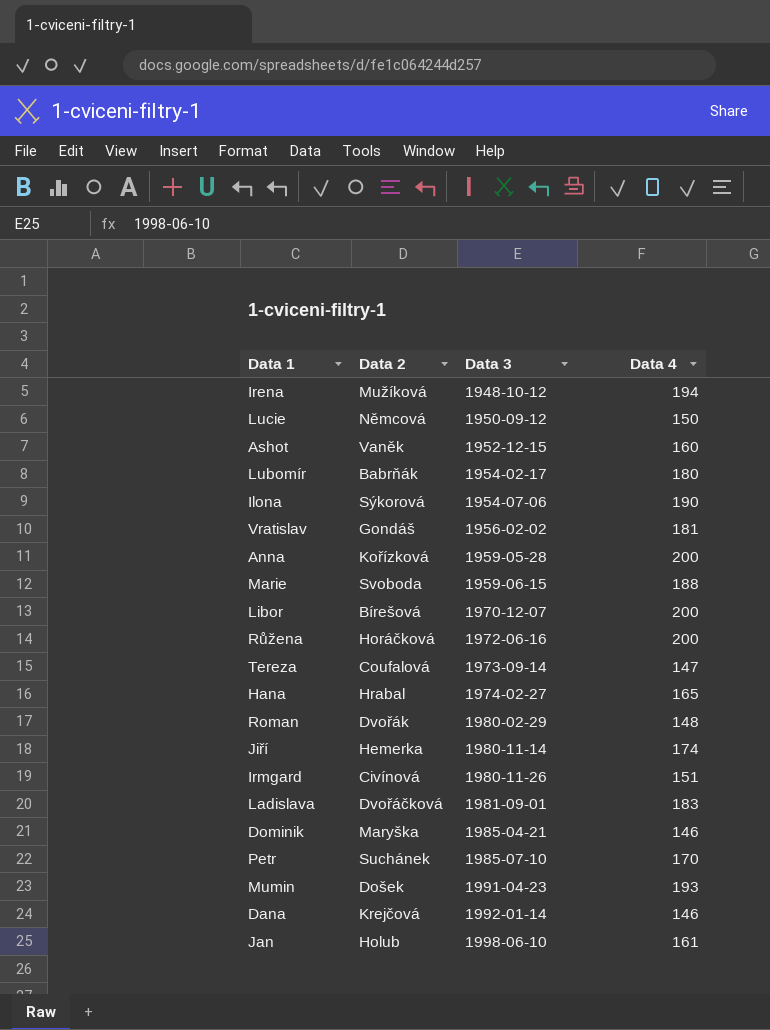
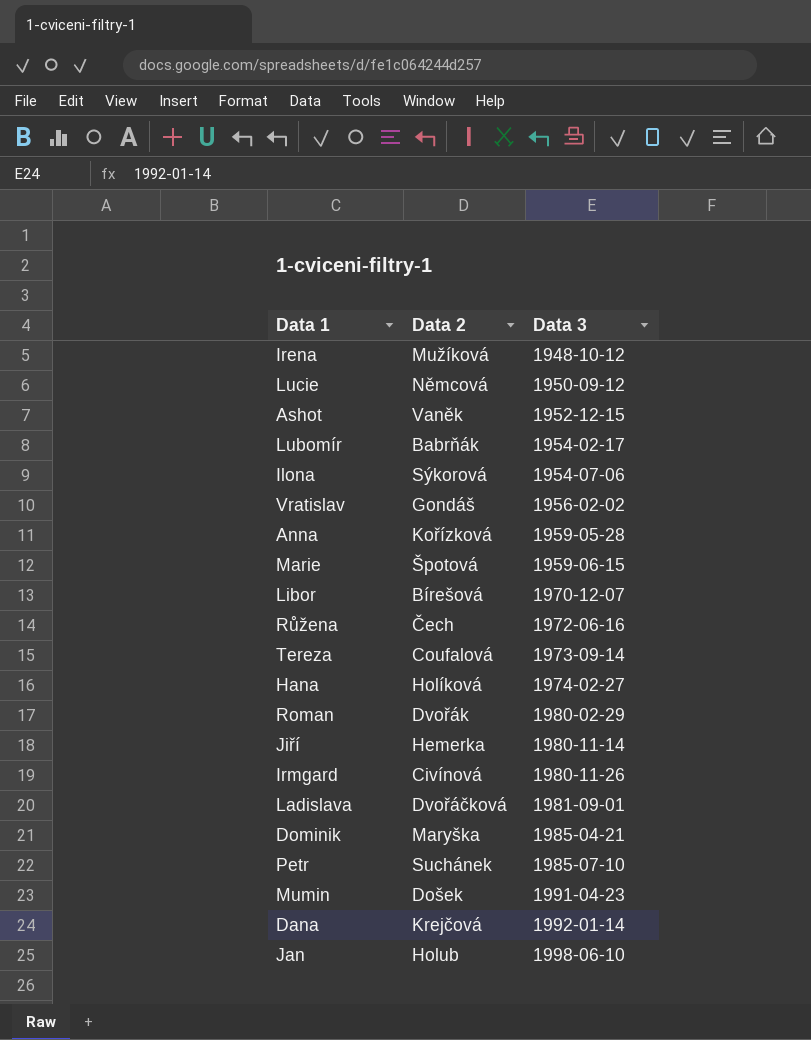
column Data 4 | position: 4 -> none
Marie | Data 2: Svoboda -> Špotová
Růžena | Data 2: Horáčková -> Čech
Hana | Data 2: Hrabal -> Holíková

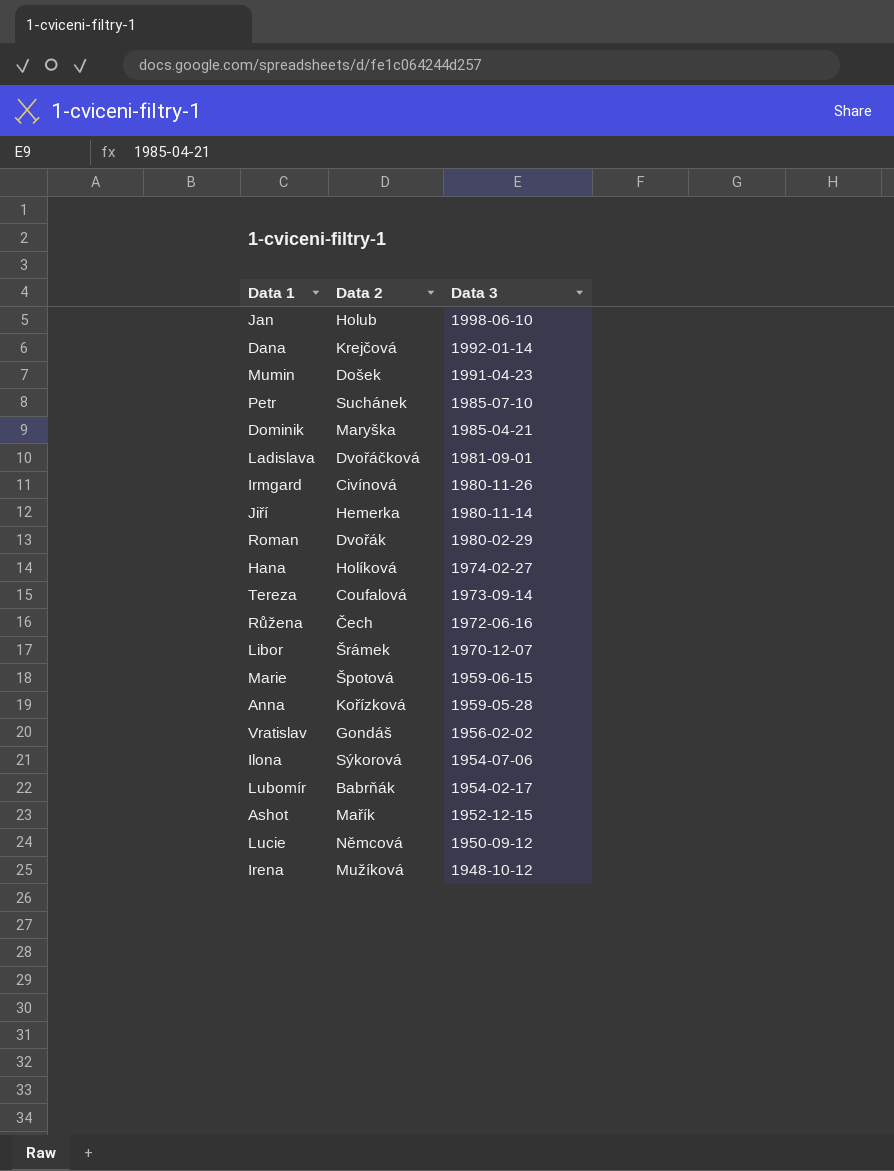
row order: Data 3 ascending -> Data 3 descending
Libor | Data 2: Bírešová -> Šrámek
Ashot | Data 2: Vaněk -> Mařík

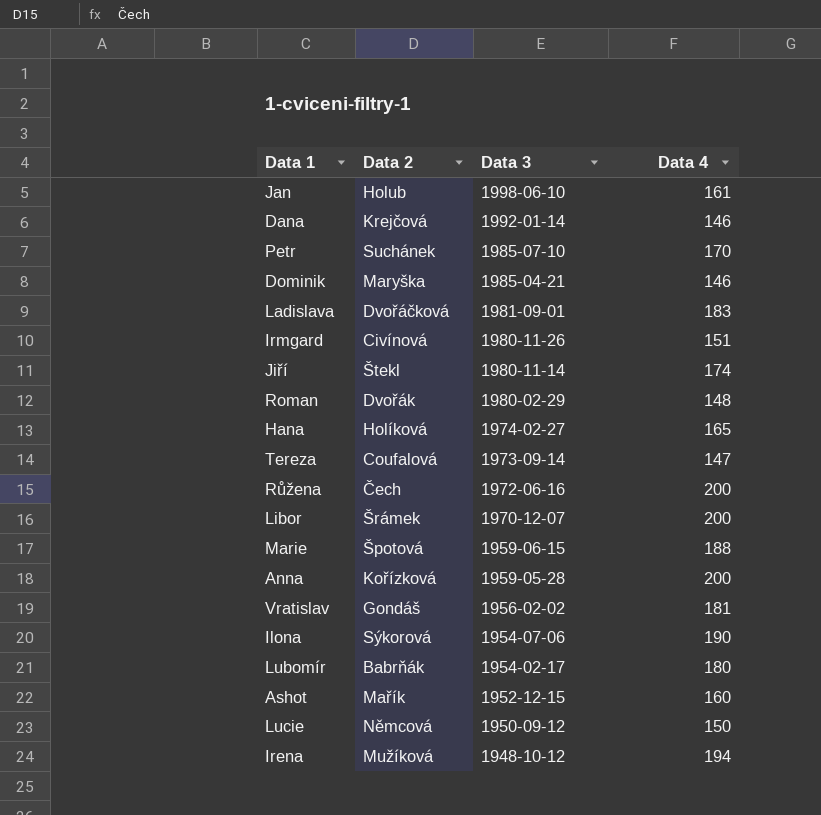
column Data 4 | position: none -> 4
row Mumin: Došek | 1991-04-23 -> none
Jiří | Data 2: Hemerka -> Štekl

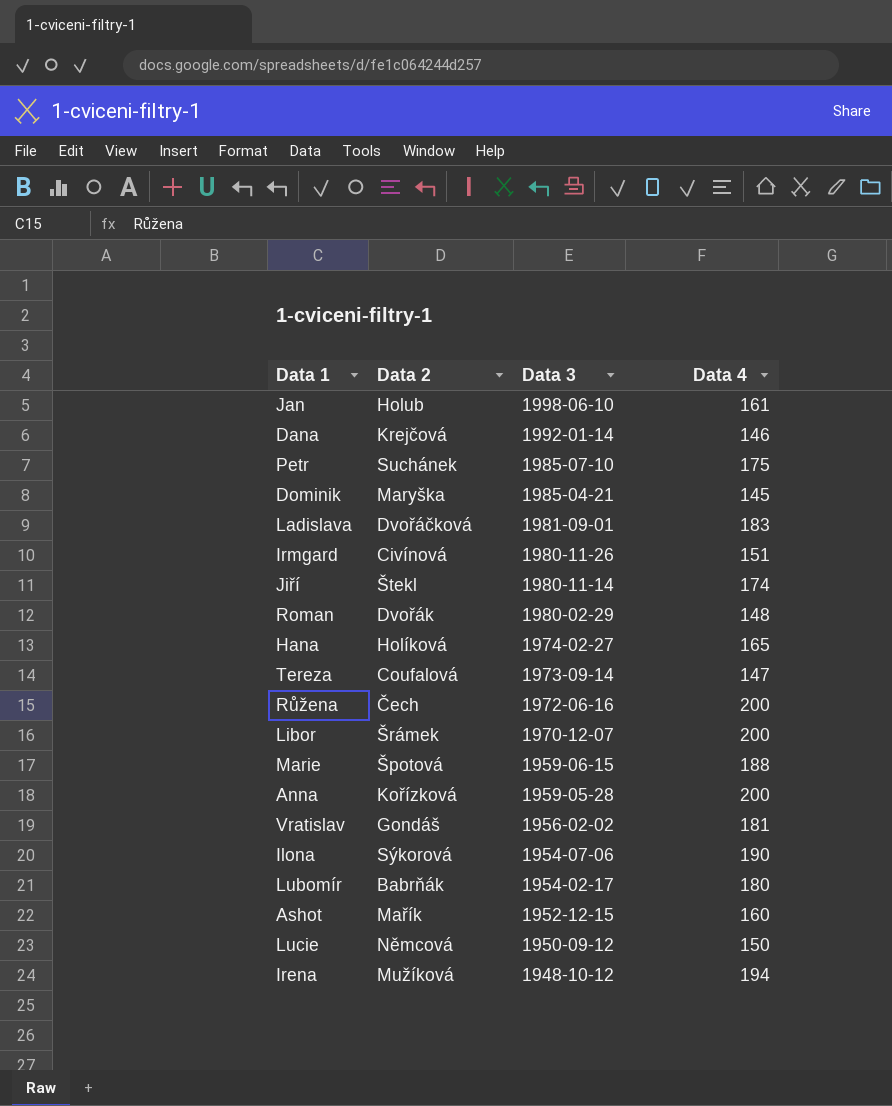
Petr | Data 4: 170 -> 175
Dominik | Data 4: 146 -> 145

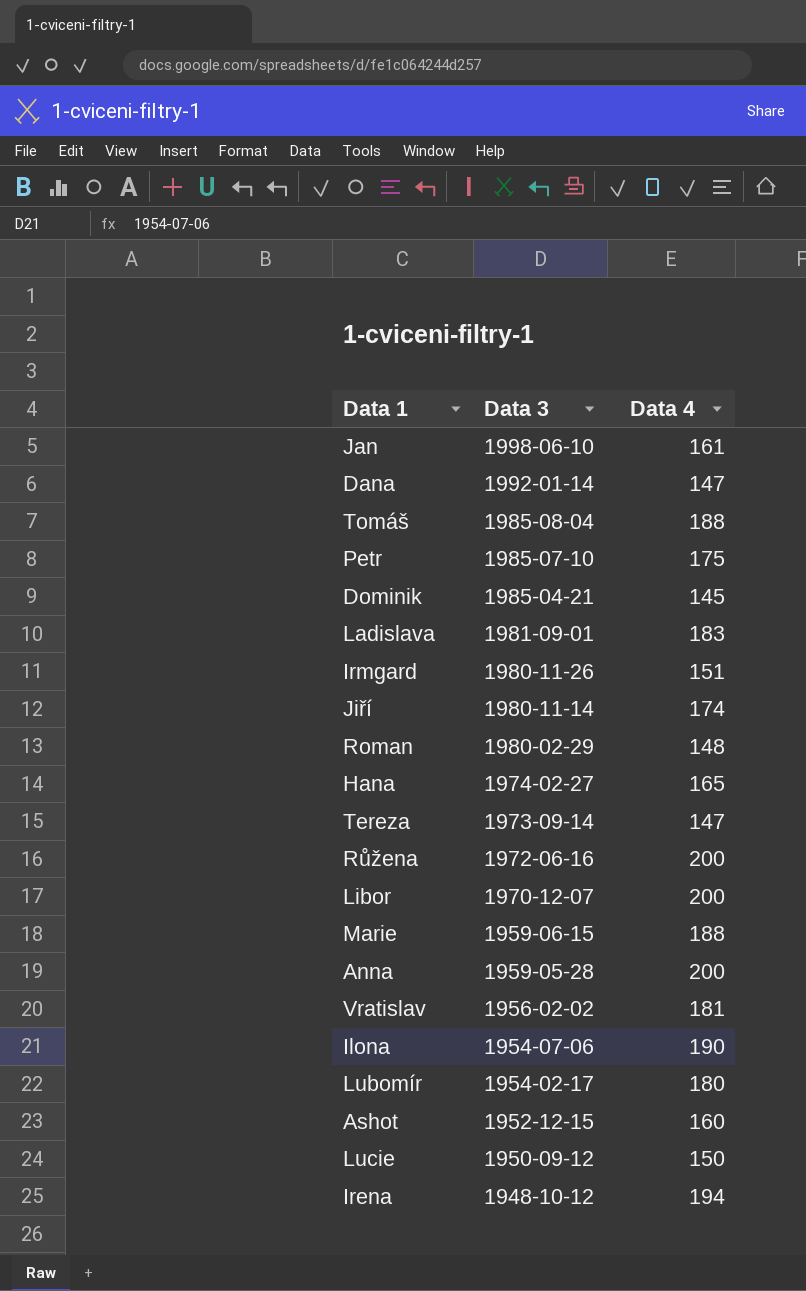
column Data 2 | position: 2 -> none
Dana | Data 4: 146 -> 147
row Tomáš: none -> 1985-08-04 | 188

